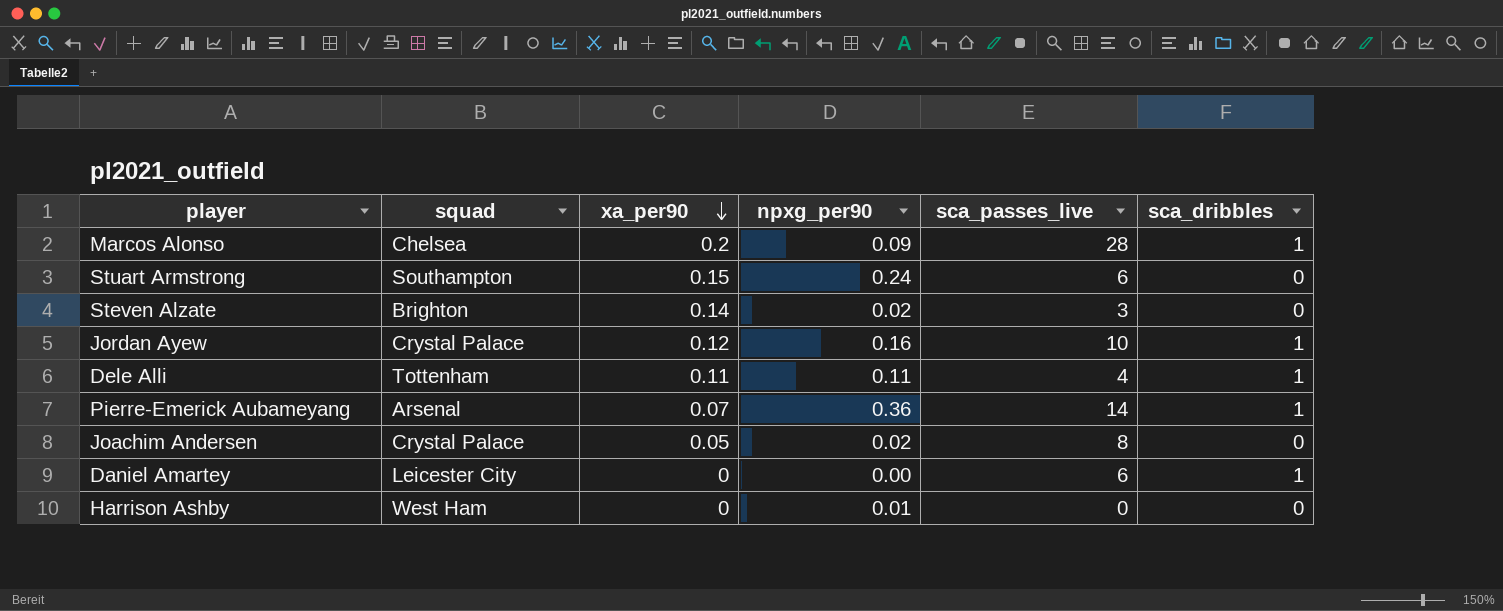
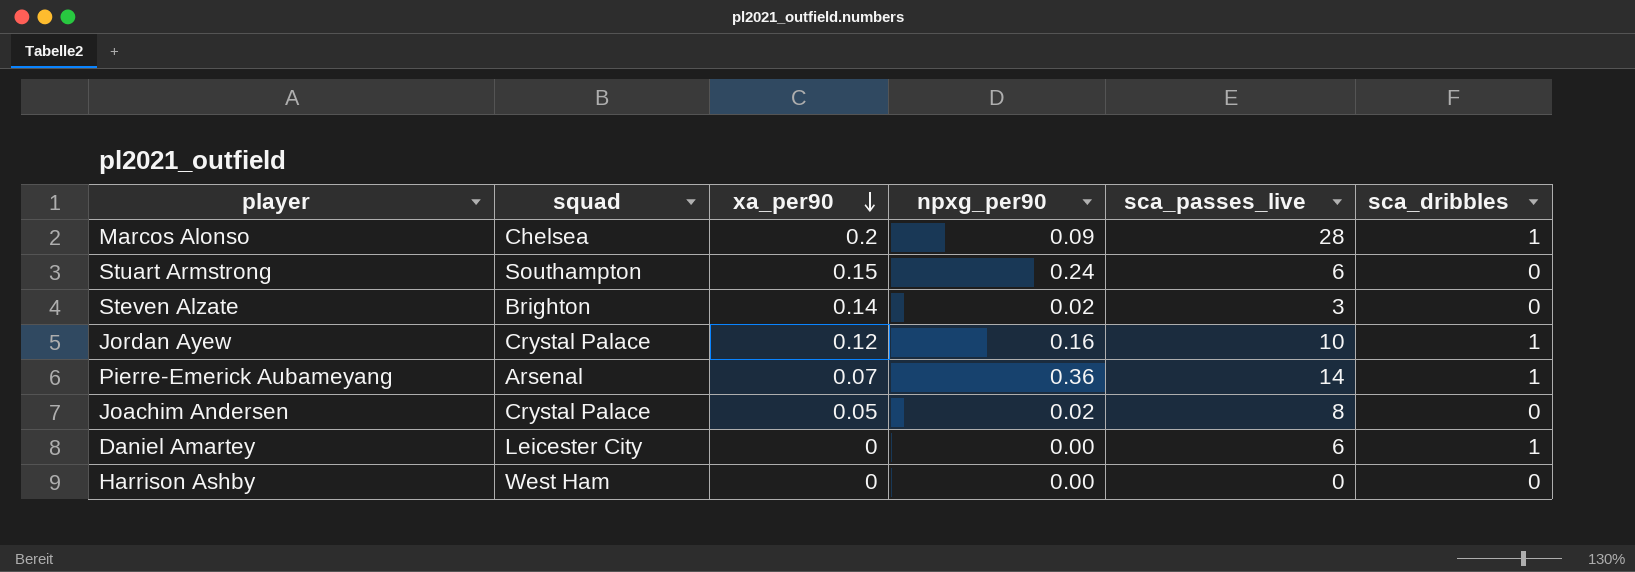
row Dele Alli: Tottenham | 0.11 | 0.11 | 4 | 1 -> none
Harrison Ashby | npxg_per90: 0.01 -> 0.00

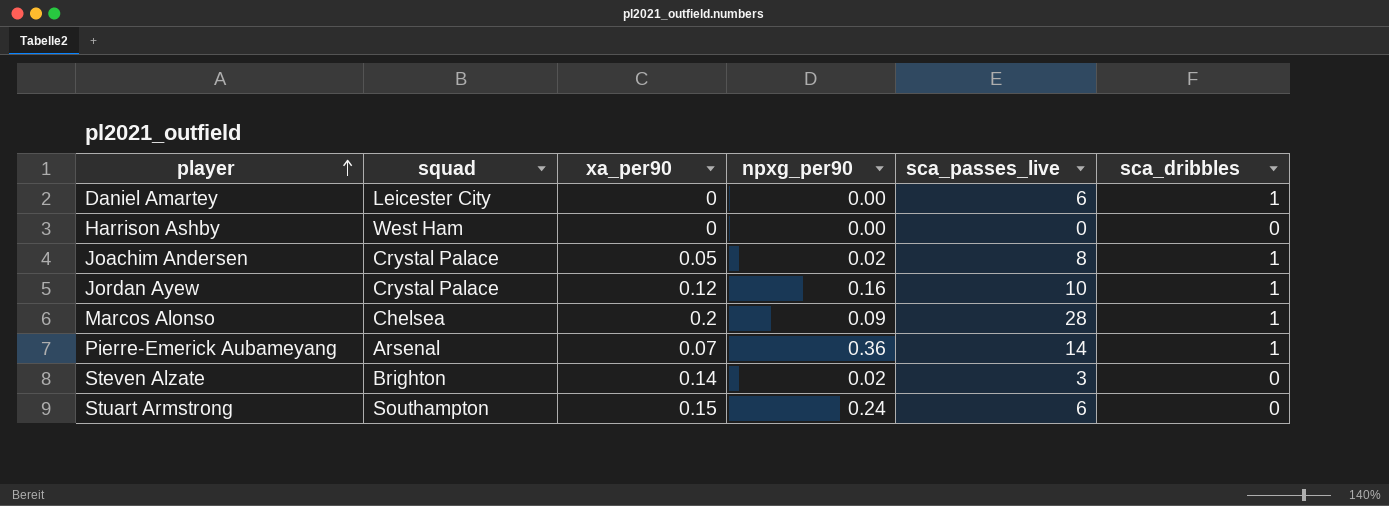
row order: xa_per90 descending -> player ascending
Joachim Andersen | sca_dribbles: 0 -> 1

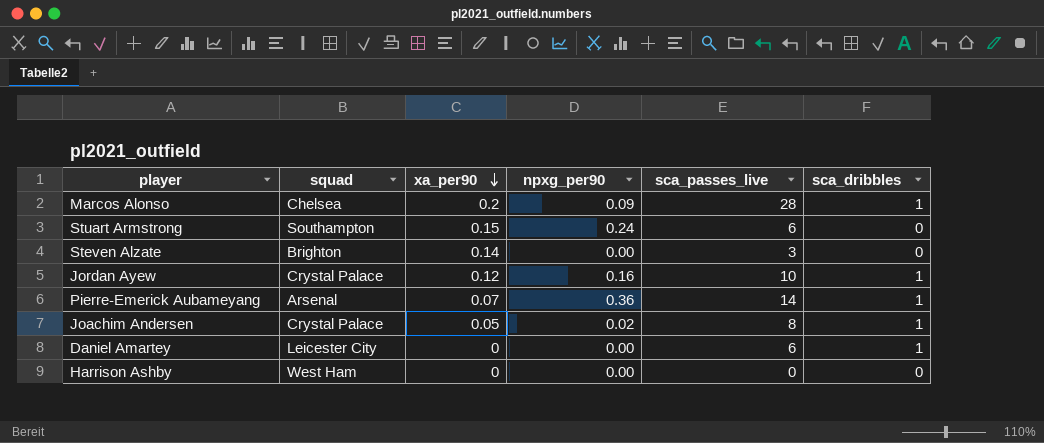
row order: player ascending -> xa_per90 descending
Steven Alzate | npxg_per90: 0.02 -> 0.00

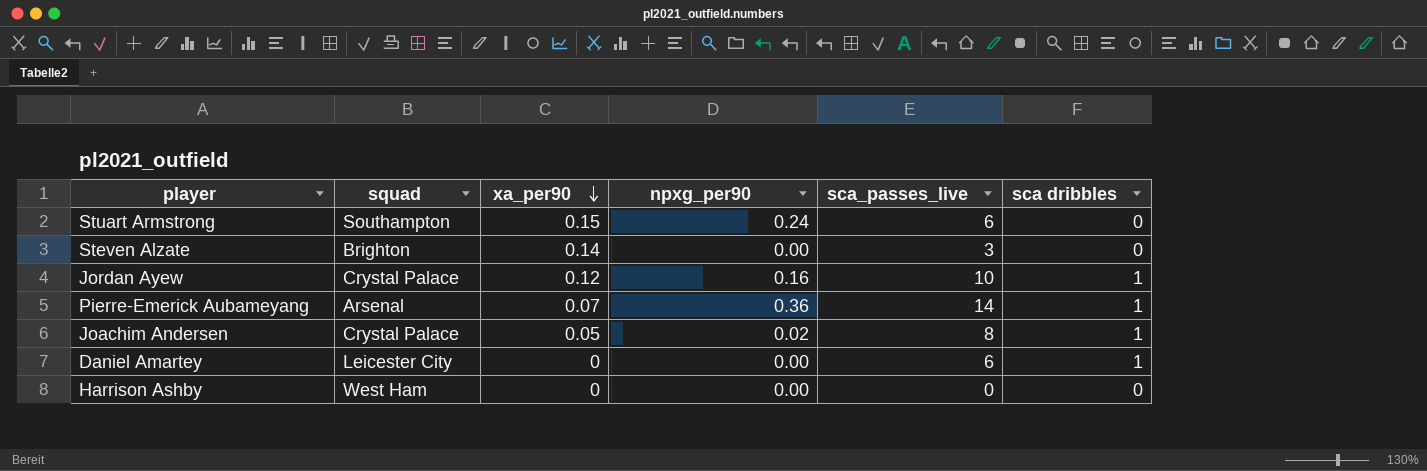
column name: sca_dribbles -> sca dribbles
row Marcos Alonso: Chelsea | 0.2 | 0.09 | 28 | 1 -> none

